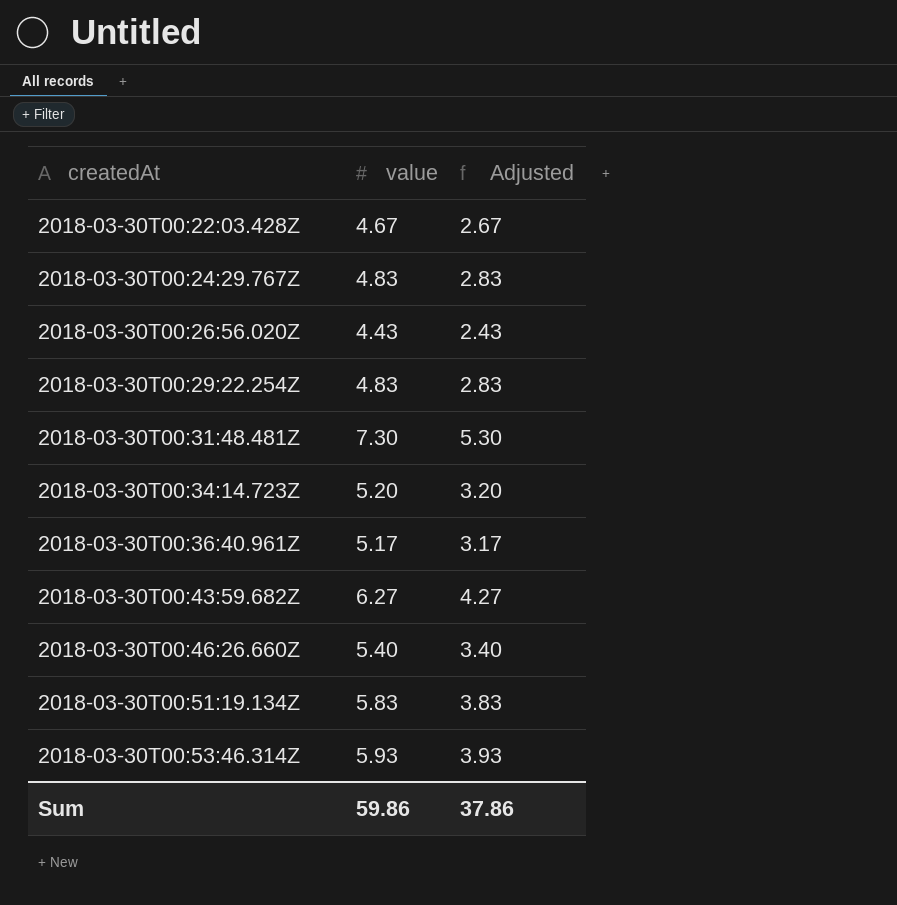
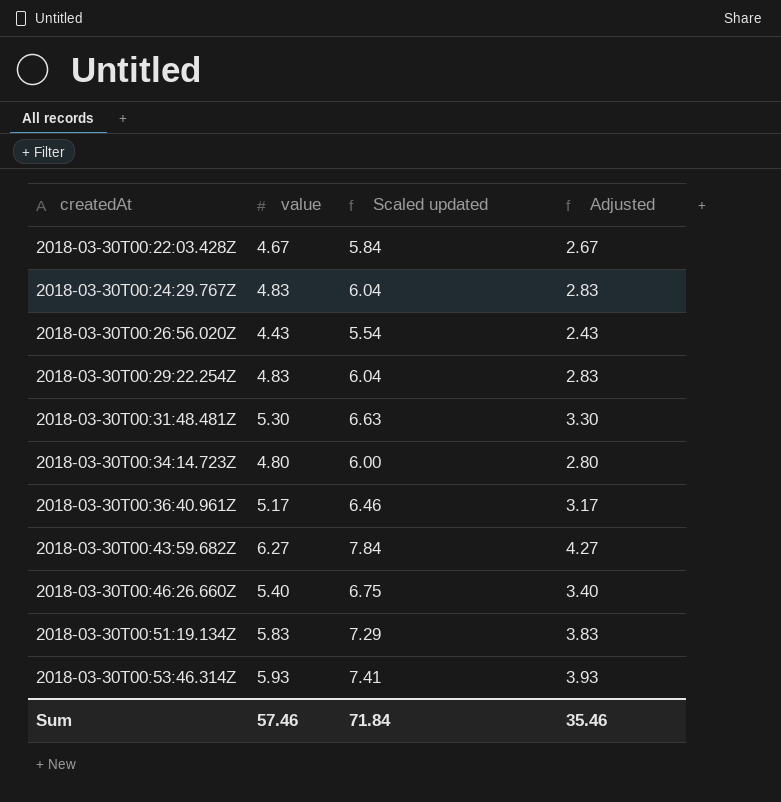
column Scaled updated | formula: none -> [value] * 1.25
2018-03-30T00:31:48.481Z | value: 7.30 -> 5.30
2018-03-30T00:31:48.481Z | Adjusted: 5.30 -> 3.30
2018-03-30T00:34:14.723Z | value: 5.20 -> 4.80
2018-03-30T00:34:14.723Z | Adjusted: 3.20 -> 2.80
Sum | value: 59.86 -> 57.46
Sum | Adjusted: 37.86 -> 35.46

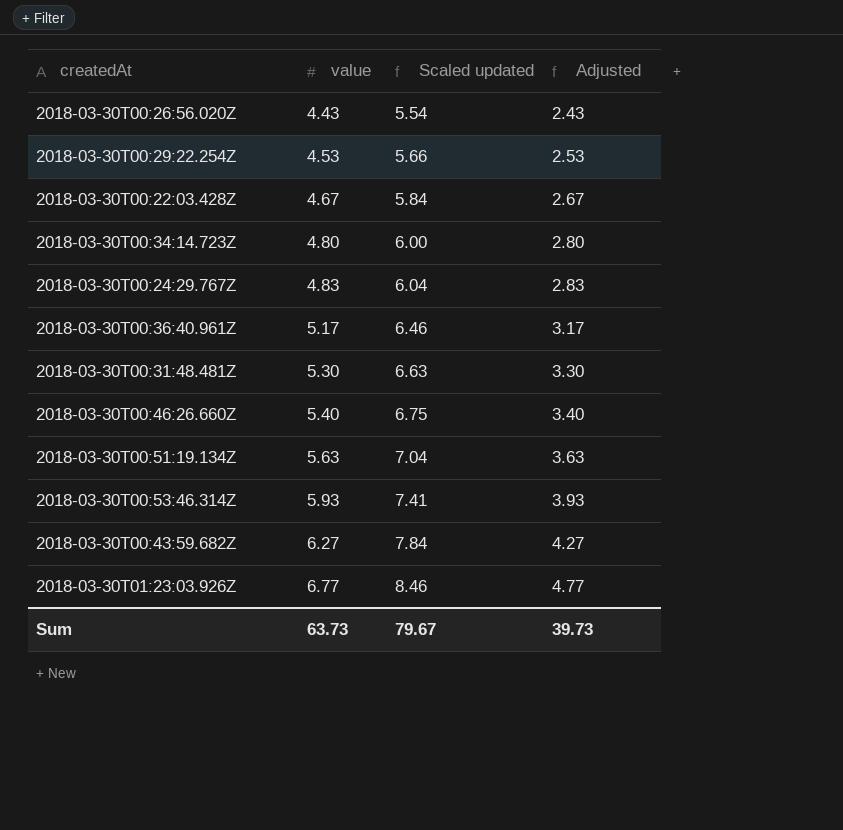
row order: createdAt ascending -> value ascending
2018-03-30T00:29:22.254Z | value: 4.83 -> 4.53
2018-03-30T00:29:22.254Z | Scaled updated: 6.04 -> 5.66
2018-03-30T00:29:22.254Z | Adjusted: 2.83 -> 2.53
2018-03-30T00:51:19.134Z | value: 5.83 -> 5.63
2018-03-30T00:51:19.134Z | Scaled updated: 7.29 -> 7.04
2018-03-30T00:51:19.134Z | Adjusted: 3.83 -> 3.63
row 2018-03-30T01:23:03.926Z: none -> 6.77 | 8.46 | 4.77
Sum | value: 57.46 -> 63.73
Sum | Scaled updated: 71.84 -> 79.67
Sum | Adjusted: 35.46 -> 39.73

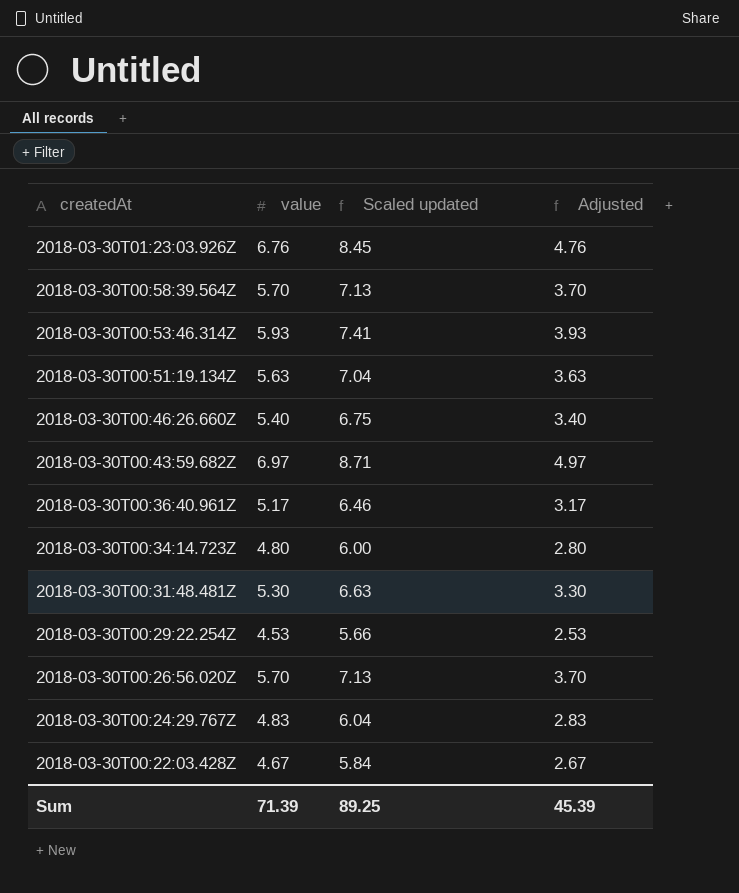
row order: value ascending -> createdAt descending
2018-03-30T01:23:03.926Z | value: 6.77 -> 6.76
2018-03-30T01:23:03.926Z | Scaled updated: 8.46 -> 8.45
2018-03-30T01:23:03.926Z | Adjusted: 4.77 -> 4.76
row 2018-03-30T00:58:39.564Z: none -> 5.70 | 7.13 | 3.70
2018-03-30T00:43:59.682Z | value: 6.27 -> 6.97
2018-03-30T00:43:59.682Z | Scaled updated: 7.84 -> 8.71
2018-03-30T00:43:59.682Z | Adjusted: 4.27 -> 4.97
2018-03-30T00:26:56.020Z | value: 4.43 -> 5.70
2018-03-30T00:26:56.020Z | Scaled updated: 5.54 -> 7.13
2018-03-30T00:26:56.020Z | Adjusted: 2.43 -> 3.70
Sum | value: 63.73 -> 71.39
Sum | Scaled updated: 79.67 -> 89.25
Sum | Adjusted: 39.73 -> 45.39

